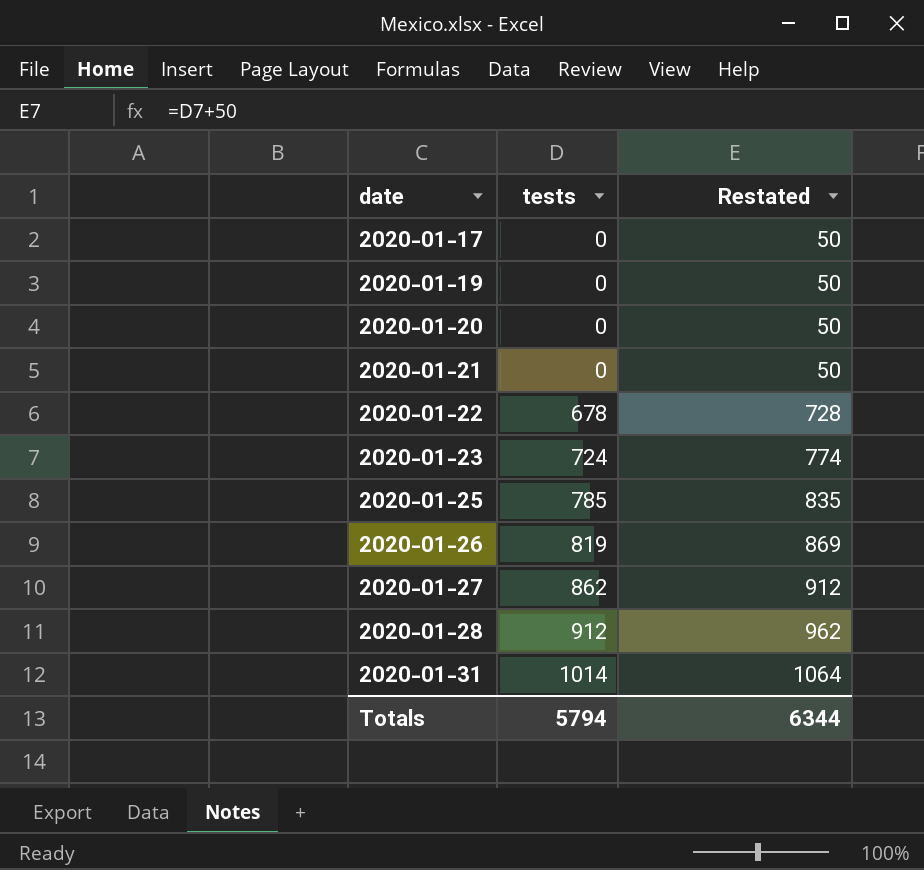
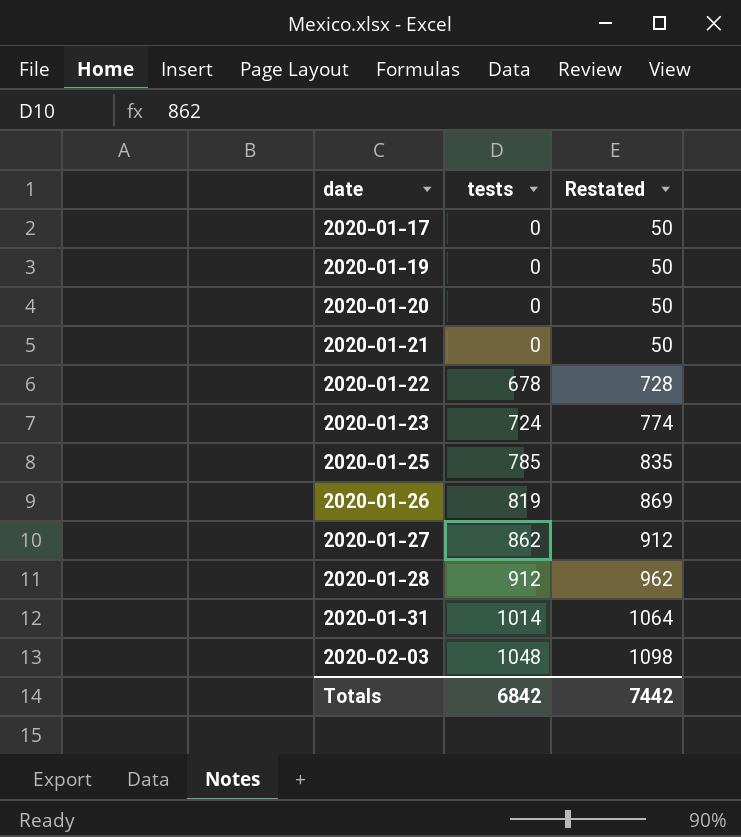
row 2020-02-03: none -> 1048 | 1098
Totals | tests: 5794 -> 6842
Totals | Restated: 6344 -> 7442

